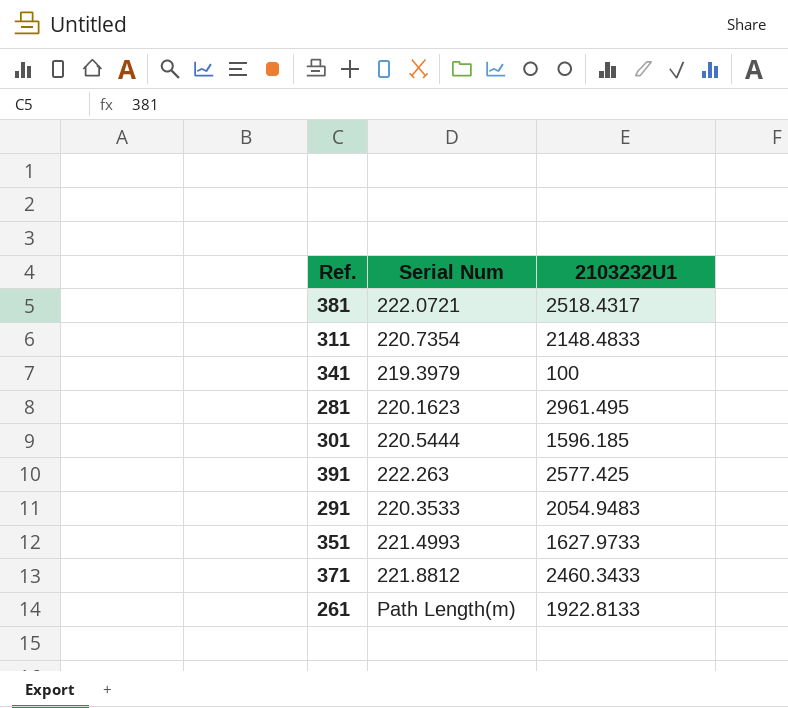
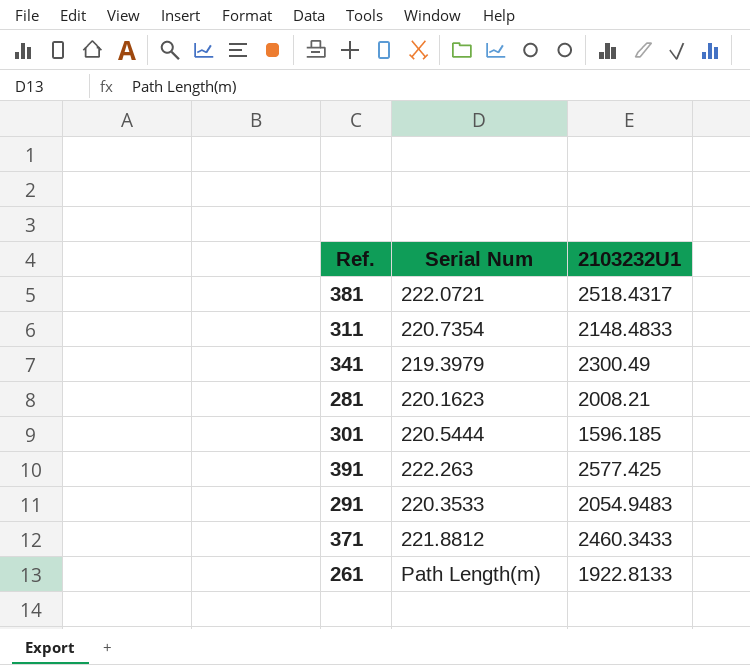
row 351: 221.4993 | 1627.9733 -> none
341 | 2103232U1: 100 -> 2300.49
281 | 2103232U1: 2961.495 -> 2008.21

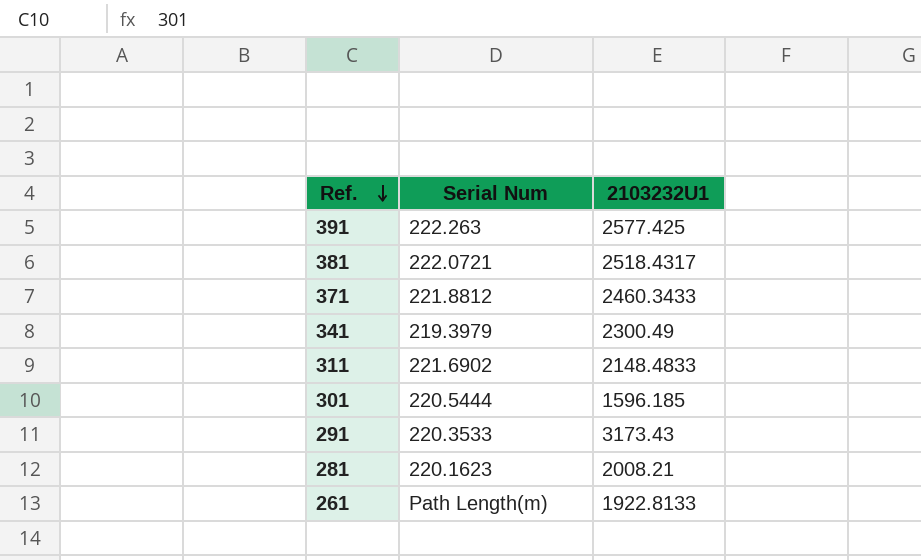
row order: none -> Ref. descending
311 | Serial Num: 220.7354 -> 221.6902
291 | 2103232U1: 2054.9483 -> 3173.43

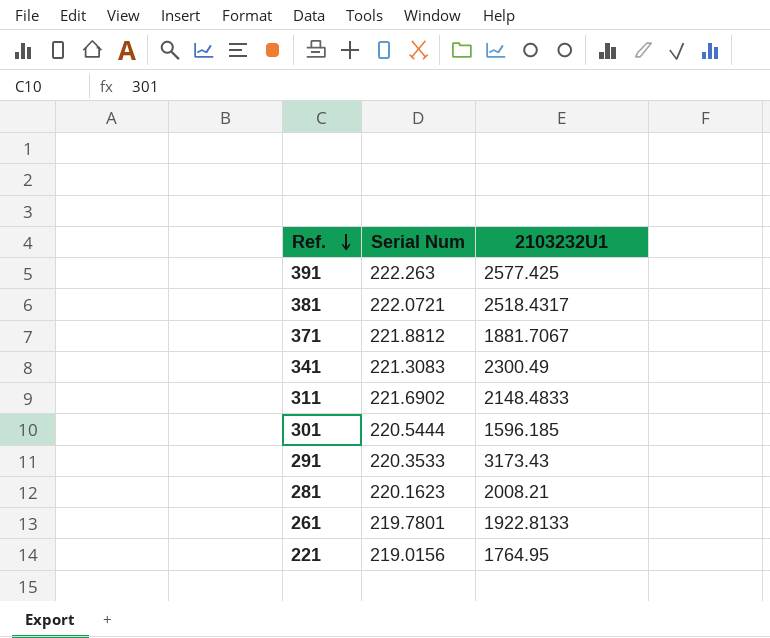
371 | 2103232U1: 2460.3433 -> 1881.7067
341 | Serial Num: 219.3979 -> 221.3083
261 | Serial Num: Path Length(m) -> 219.7801
row 221: none -> 219.0156 | 1764.95

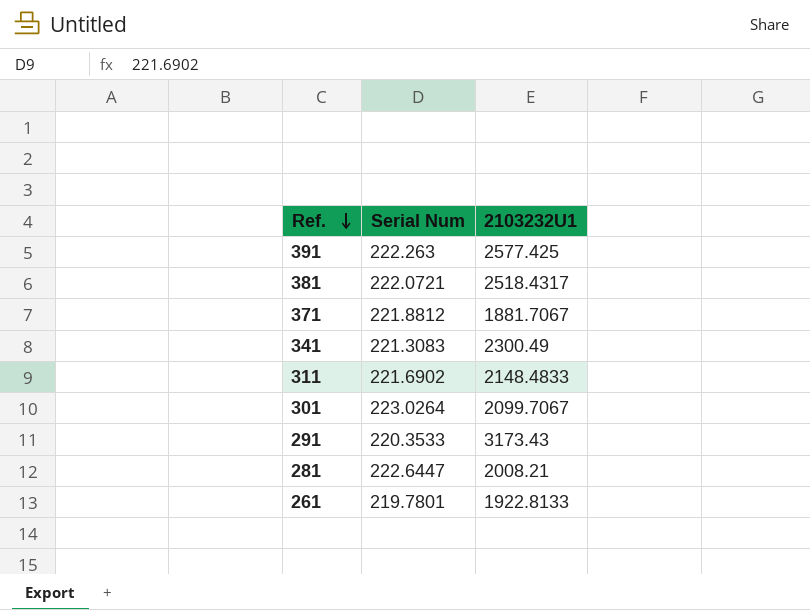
row 221: 219.0156 | 1764.95 -> none
301 | Serial Num: 220.5444 -> 223.0264
301 | 2103232U1: 1596.185 -> 2099.7067
281 | Serial Num: 220.1623 -> 222.6447

